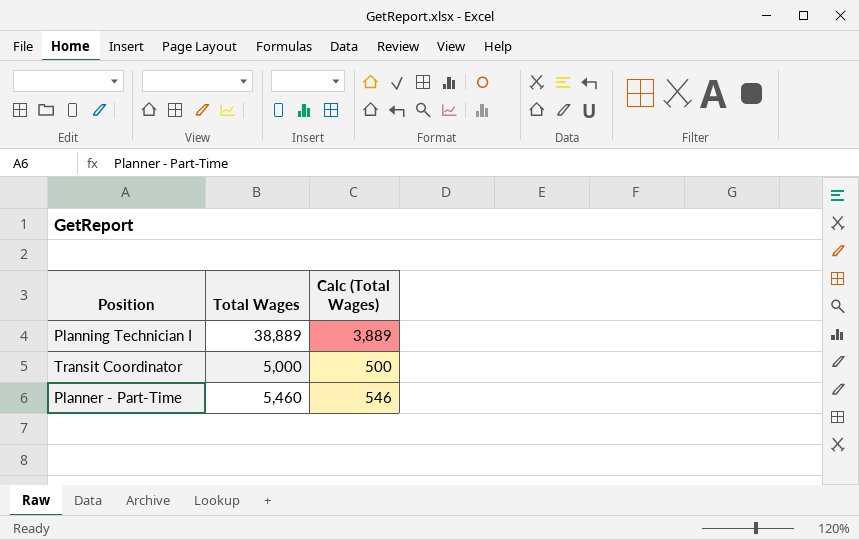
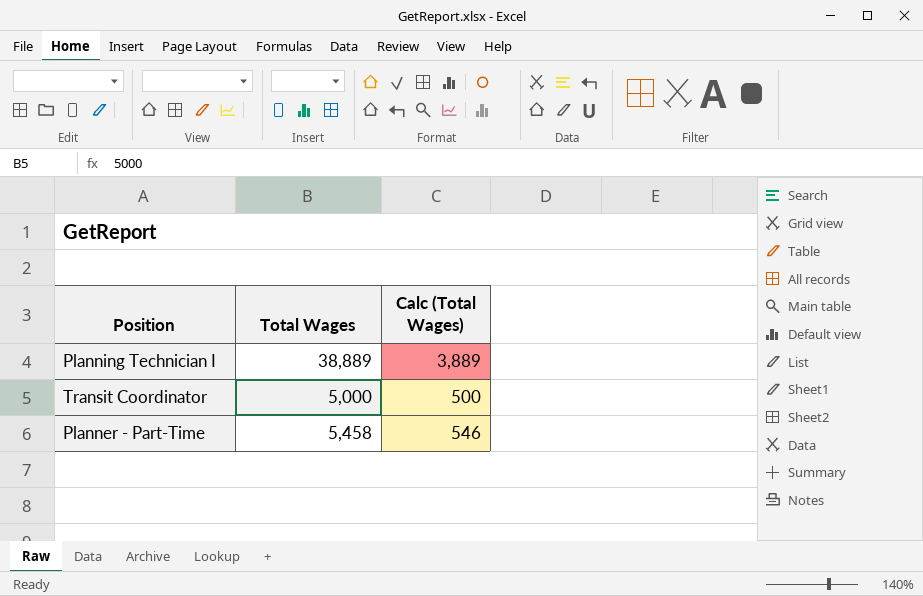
Planner - Part-Time | Total Wages: 5,460 -> 5,458

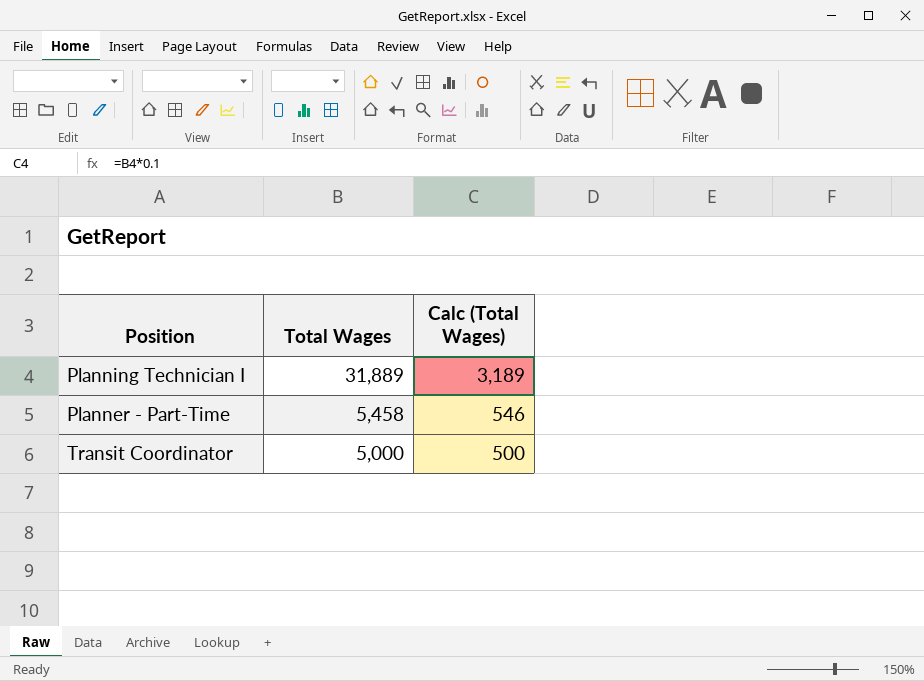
row order: none -> Total Wages descending
Planning Technician I | Total Wages: 38,889 -> 31,889
Planning Technician I | Calc (Total Wages): 3,889 -> 3,189

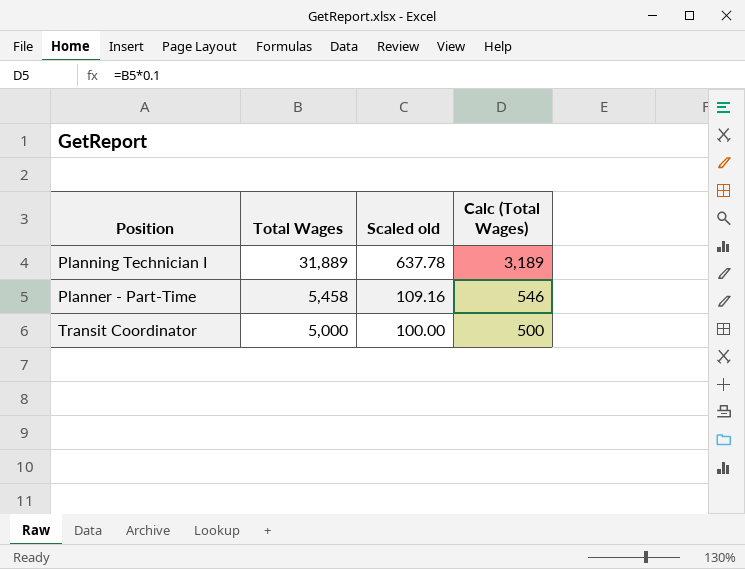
column Scaled old | formula: none -> [Total Wages] * 0.02

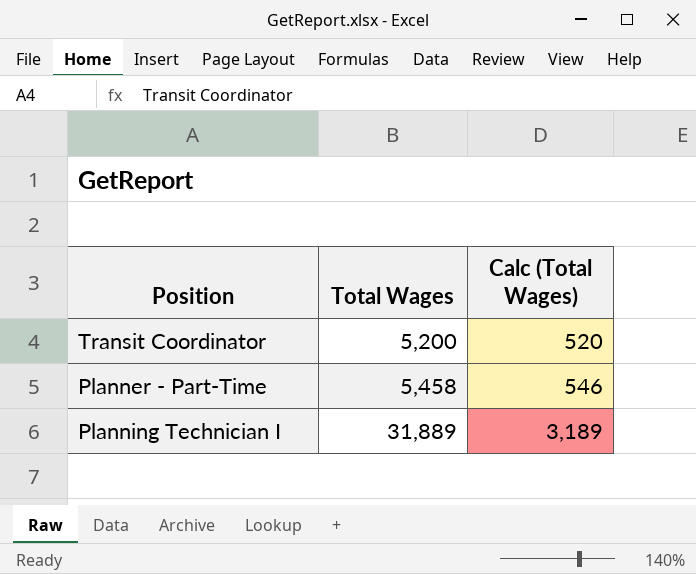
row order: Total Wages descending -> Total Wages ascending
column Scaled old | formula: [Total Wages] * 0.02 -> none
Transit Coordinator | Total Wages: 5,000 -> 5,200
Transit Coordinator | Calc (Total Wages): 500 -> 520

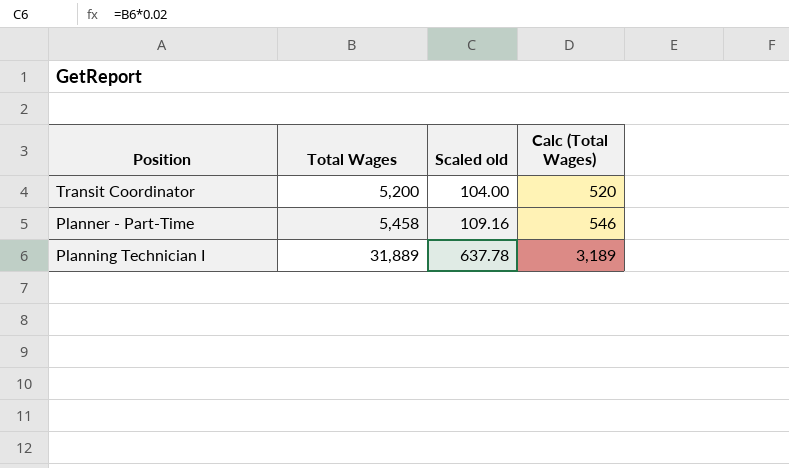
column Scaled old | formula: none -> [Total Wages] * 0.02

